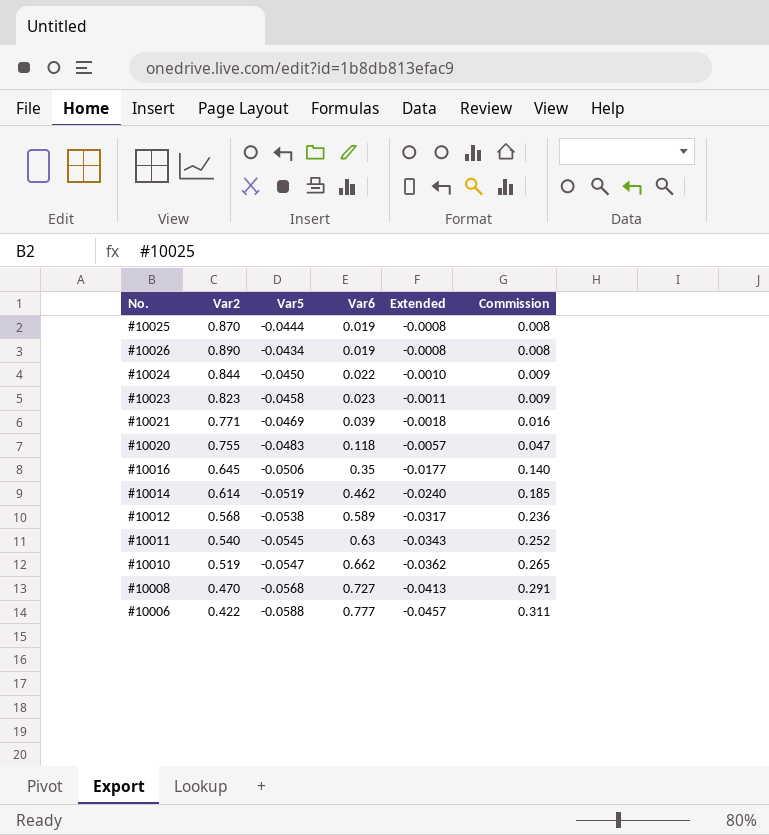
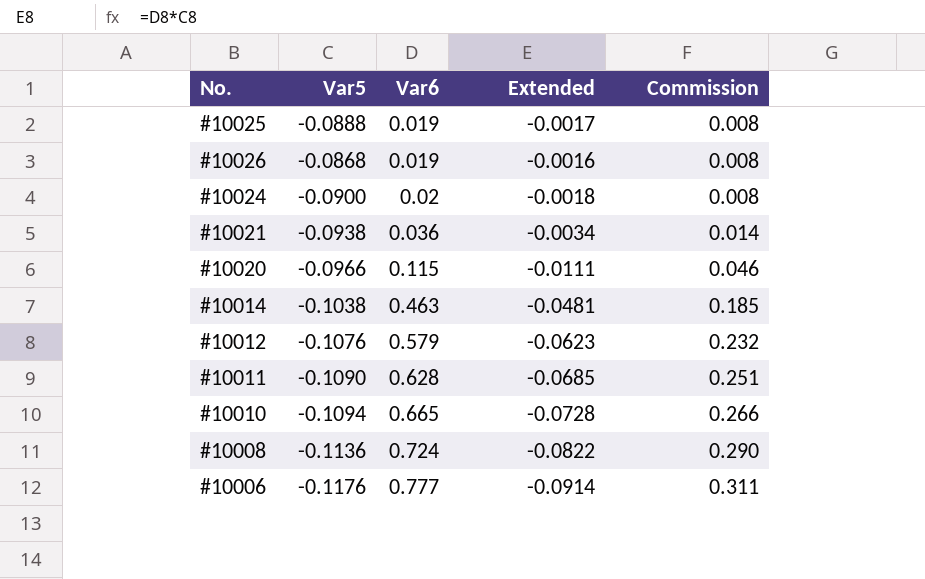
column Var2 | position: 2 -> none
row #10023: 0.823 | -0.0458 | 0.023 | -0.0011 | 0.009 -> none
row #10016: 0.645 | -0.0506 | 0.35 | -0.0177 | 0.140 -> none
#10025 | Var5: -0.0444 -> -0.0888
#10025 | Extended: -0.0008 -> -0.0017
#10026 | Var5: -0.0434 -> -0.0868
#10026 | Extended: -0.0008 -> -0.0016
#10024 | Var5: -0.0450 -> -0.0900
#10024 | Var6: 0.022 -> 0.02
#10024 | Extended: -0.0010 -> -0.0018
#10024 | Commission: 0.009 -> 0.008
#10021 | Var5: -0.0469 -> -0.0938
#10021 | Var6: 0.039 -> 0.036
#10021 | Extended: -0.0018 -> -0.0034
#10021 | Commission: 0.016 -> 0.014
#10020 | Var5: -0.0483 -> -0.0966
#10020 | Var6: 0.118 -> 0.115
#10020 | Extended: -0.0057 -> -0.0111
#10020 | Commission: 0.047 -> 0.046
#10014 | Var5: -0.0519 -> -0.1038
#10014 | Var6: 0.462 -> 0.463
#10014 | Extended: -0.0240 -> -0.0481
#10012 | Var5: -0.0538 -> -0.1076
#10012 | Var6: 0.589 -> 0.579
#10012 | Extended: -0.0317 -> -0.0623
#10012 | Commission: 0.236 -> 0.232
#10011 | Var5: -0.0545 -> -0.1090
#10011 | Var6: 0.63 -> 0.628
#10011 | Extended: -0.0343 -> -0.0685
#10011 | Commission: 0.252 -> 0.251
#10010 | Var5: -0.0547 -> -0.1094
#10010 | Var6: 0.662 -> 0.665
#10010 | Extended: -0.0362 -> -0.0728
#10010 | Commission: 0.265 -> 0.266
#10008 | Var5: -0.0568 -> -0.1136
#10008 | Var6: 0.727 -> 0.724
#10008 | Extended: -0.0413 -> -0.0822
#10008 | Commission: 0.291 -> 0.290
#10006 | Var5: -0.0588 -> -0.1176
#10006 | Extended: -0.0457 -> -0.0914

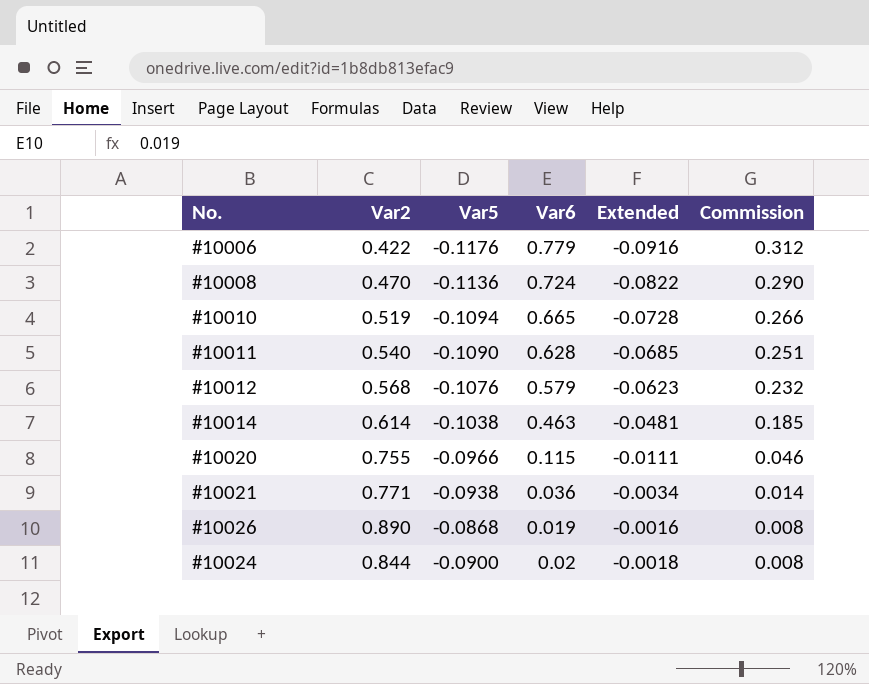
row order: Var6 ascending -> Commission descending
column Var2 | position: none -> 2
row #10025: -0.0888 | 0.019 | -0.0017 | 0.008 -> none
#10006 | Var6: 0.777 -> 0.779
#10006 | Extended: -0.0914 -> -0.0916
#10006 | Commission: 0.311 -> 0.312

